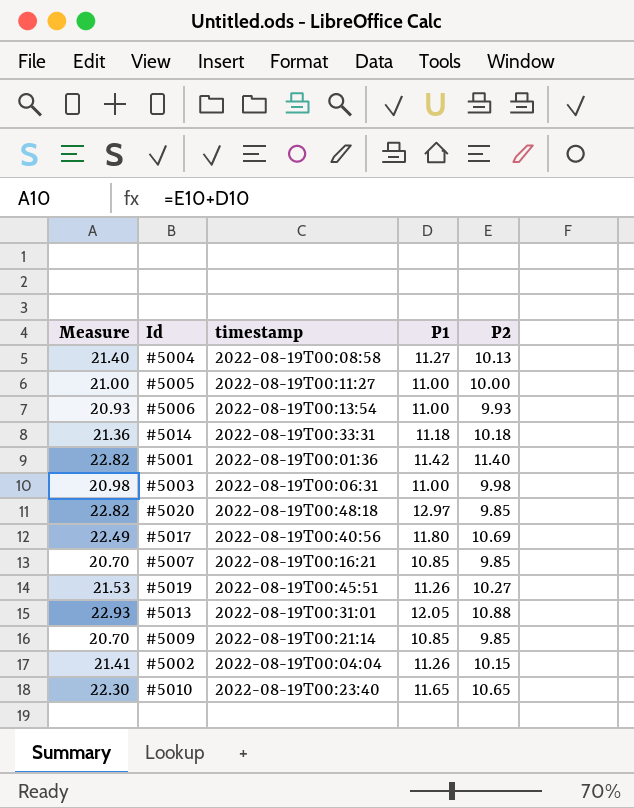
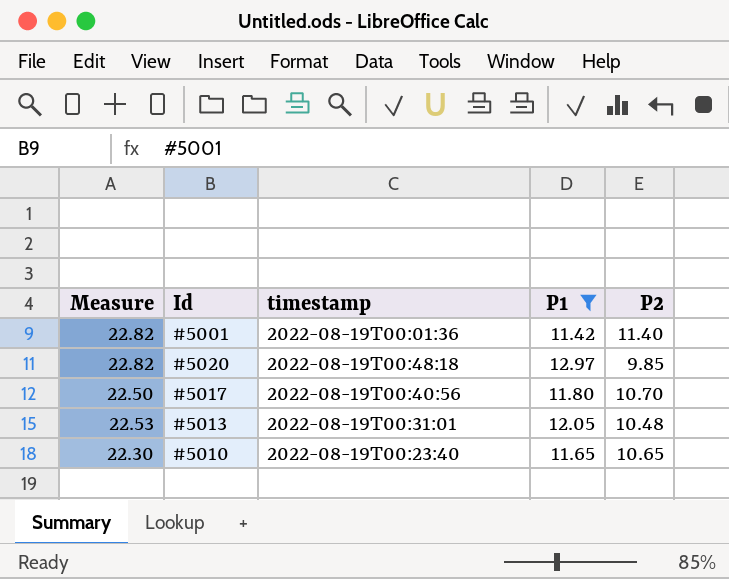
filter: none -> P1 >= 11.42
#5017 | Measure: 22.49 -> 22.50
#5017 | P2: 10.69 -> 10.70
#5013 | Measure: 22.93 -> 22.53
#5013 | P2: 10.88 -> 10.48

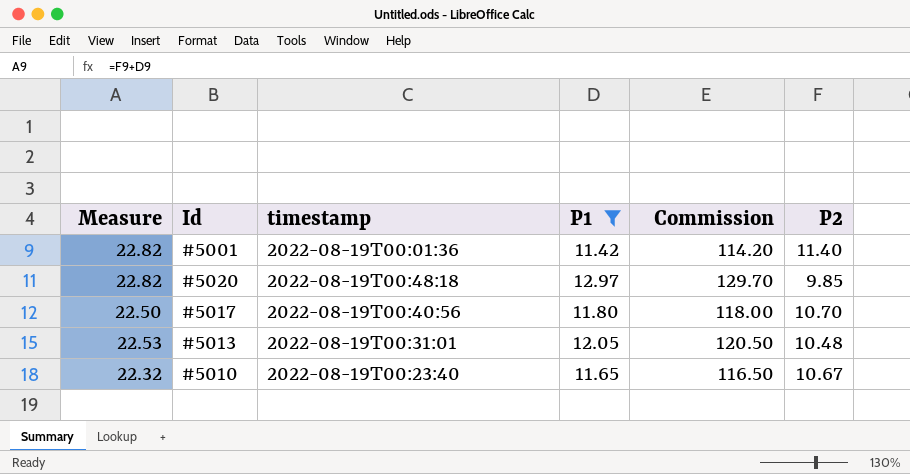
column Commission | formula: none -> [P1] * 10
#5010 | Measure: 22.30 -> 22.32
#5010 | P2: 10.65 -> 10.67

